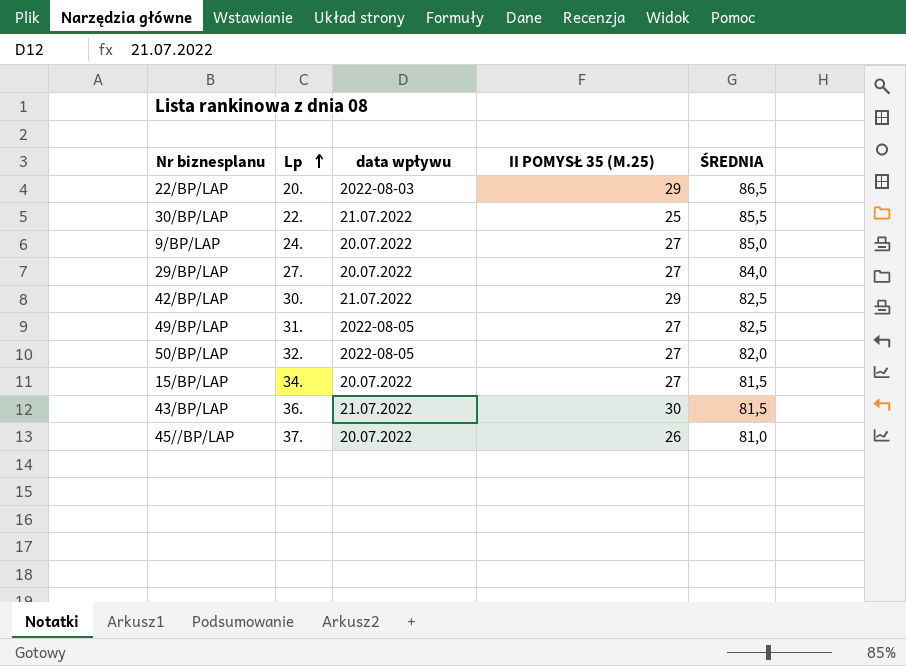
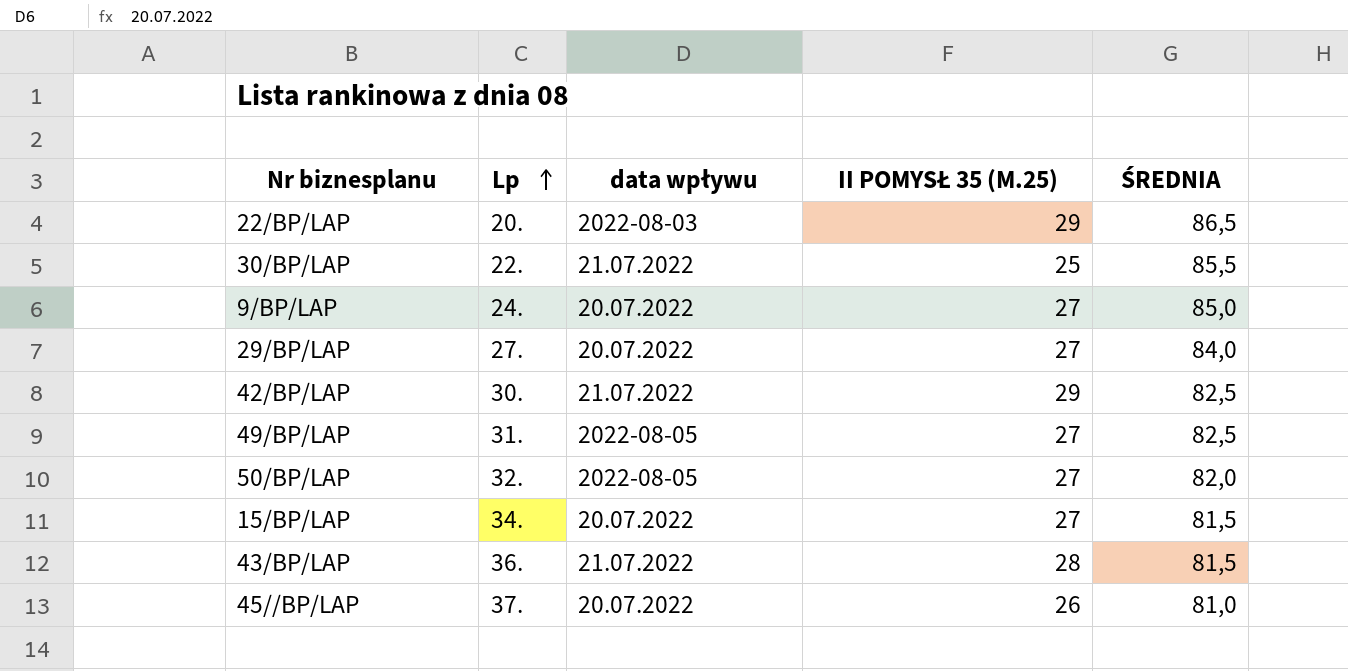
43/BP/LAP | II POMYSŁ 35 (M.25): 30 -> 28

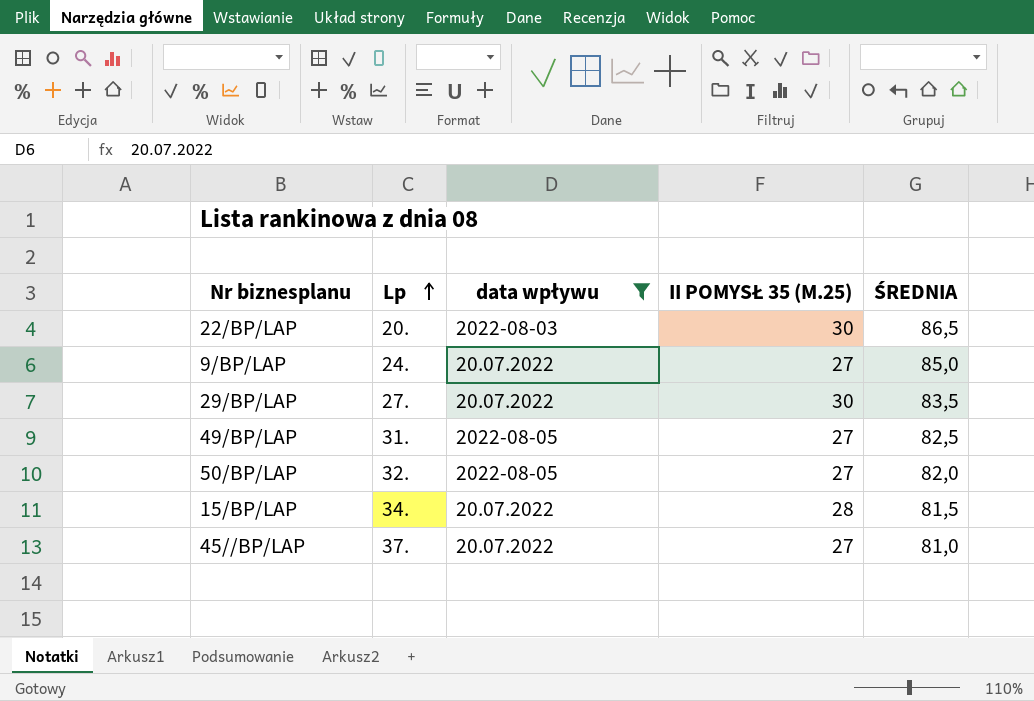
filter: none -> data wpływu != 21.07.2022
22/BP/LAP | II POMYSŁ 35 (M.25): 29 -> 30
29/BP/LAP | II POMYSŁ 35 (M.25): 27 -> 30
29/BP/LAP | ŚREDNIA: 84,0 -> 83,5
15/BP/LAP | II POMYSŁ 35 (M.25): 27 -> 28
45//BP/LAP | II POMYSŁ 35 (M.25): 26 -> 27

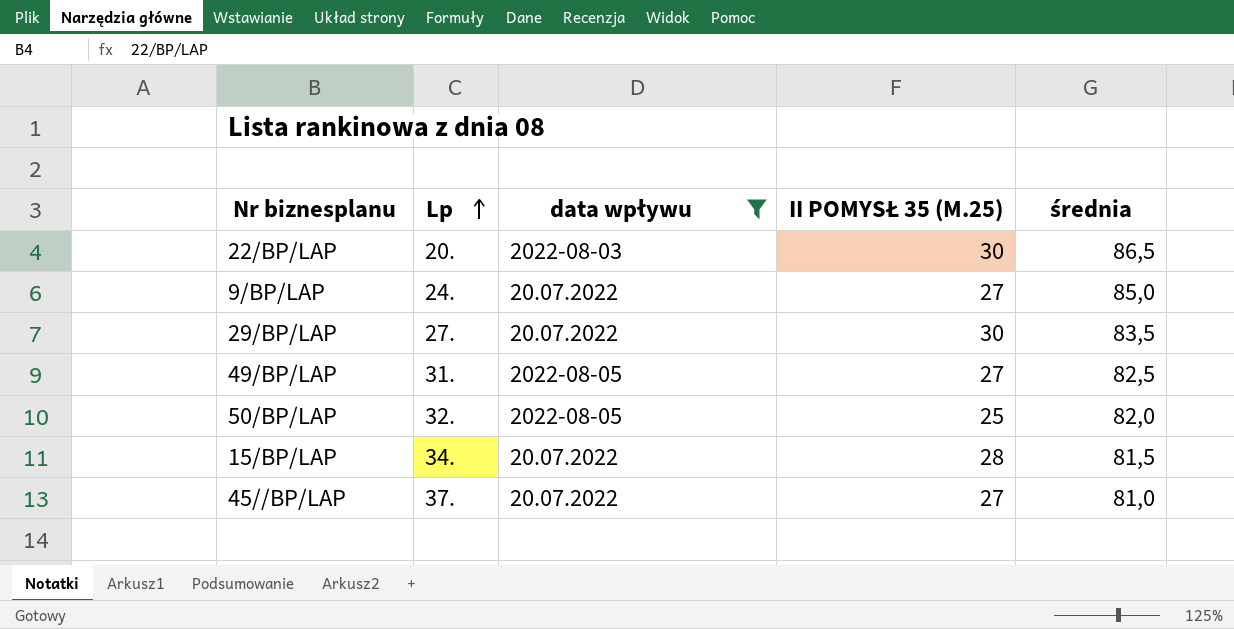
column name: ŚREDNIA -> średnia
50/BP/LAP | II POMYSŁ 35 (M.25): 27 -> 25

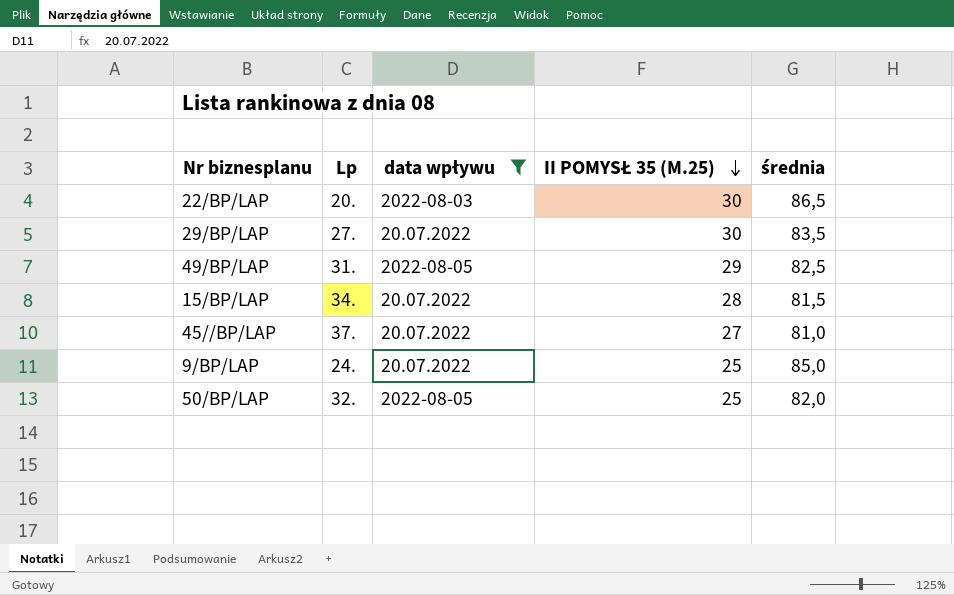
row order: Lp ascending -> II POMYSŁ 35 (M.25) descending
49/BP/LAP | II POMYSŁ 35 (M.25): 27 -> 29
9/BP/LAP | II POMYSŁ 35 (M.25): 27 -> 25

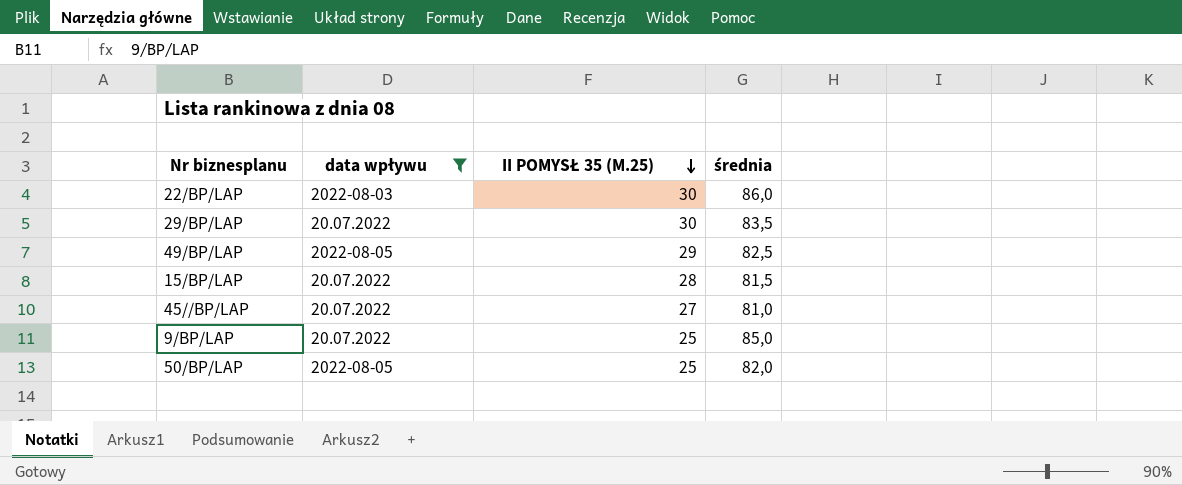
column Lp | position: 2 -> none
22/BP/LAP | średnia: 86,5 -> 86,0

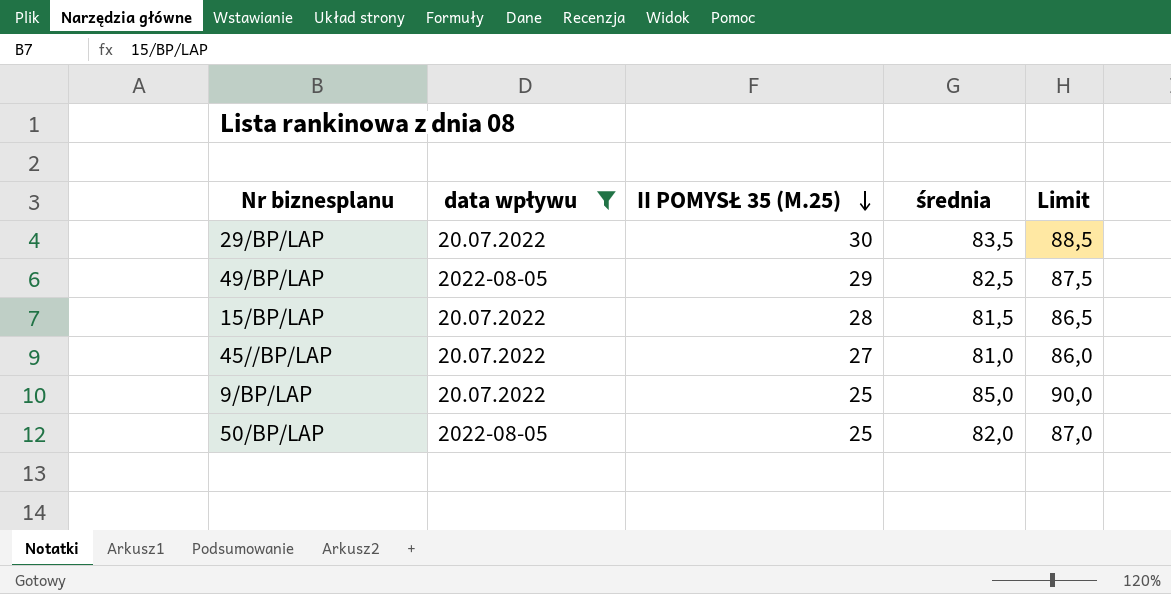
column Limit | formula: none -> [średnia] + 5
row 22/BP/LAP: 2022-08-03 | 30 | 86,0 -> none

